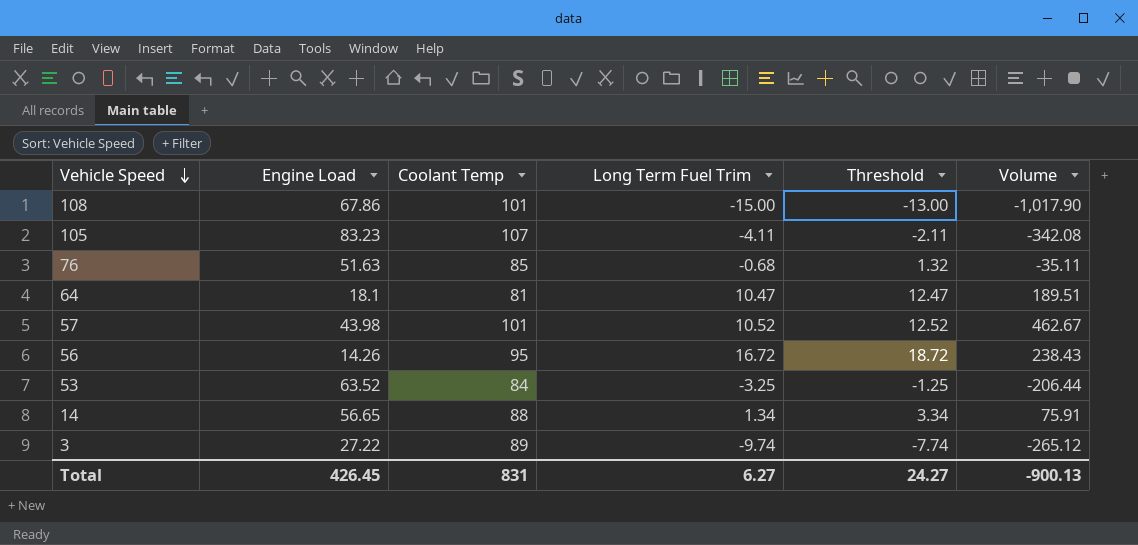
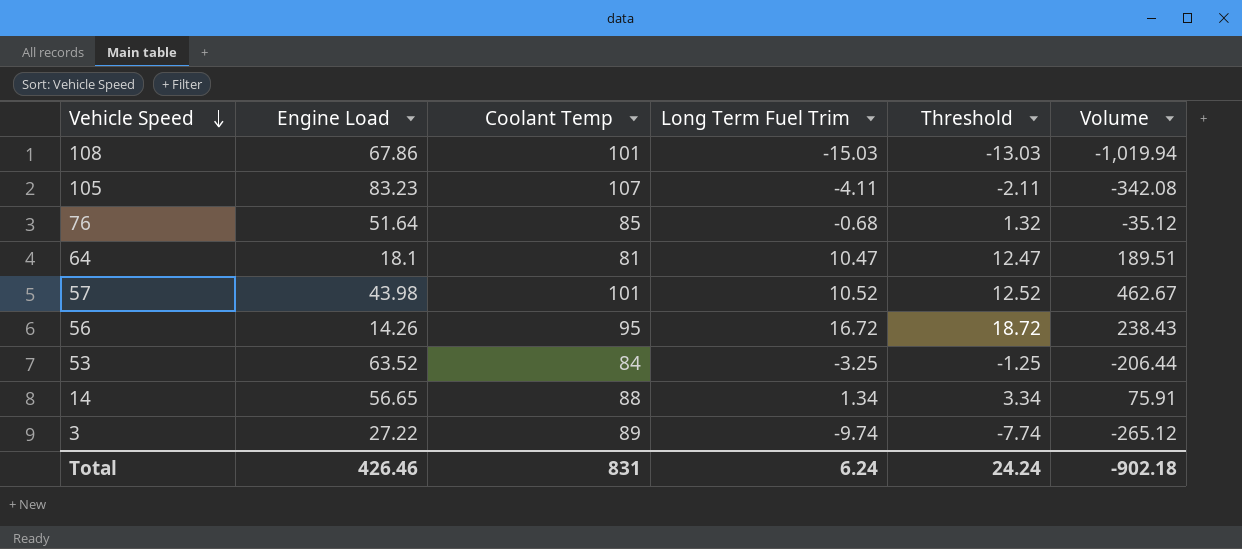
108 | Long Term Fuel Trim: -15.00 -> -15.03
108 | Threshold: -13.00 -> -13.03
108 | Volume: -1,017.90 -> -1,019.94
76 | Engine Load: 51.63 -> 51.64
76 | Volume: -35.11 -> -35.12
Total | Engine Load: 426.45 -> 426.46
Total | Long Term Fuel Trim: 6.27 -> 6.24
Total | Threshold: 24.27 -> 24.24
Total | Volume: -900.13 -> -902.18

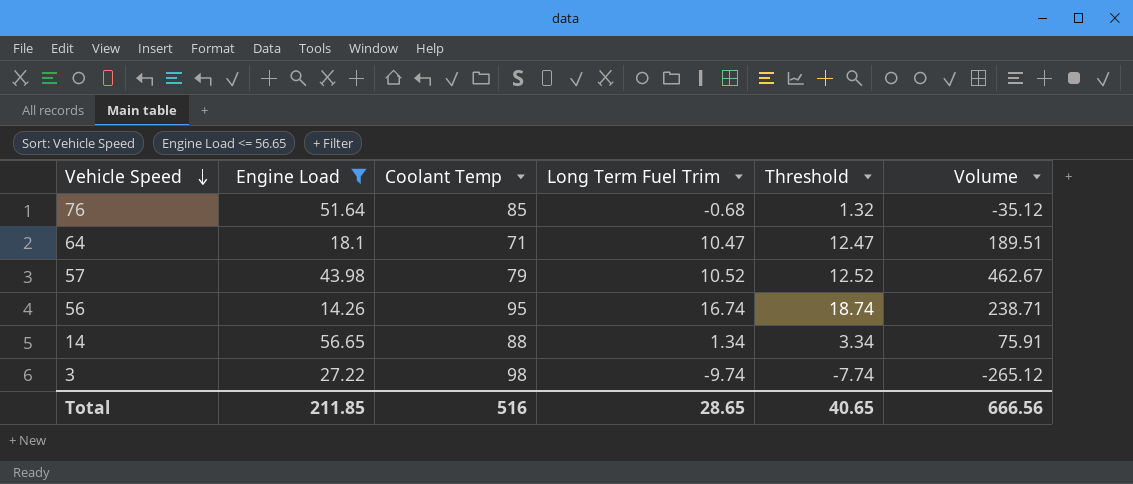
filter: none -> Engine Load <= 56.65
64 | Coolant Temp: 81 -> 71
57 | Coolant Temp: 101 -> 79
56 | Long Term Fuel Trim: 16.72 -> 16.74
56 | Threshold: 18.72 -> 18.74
56 | Volume: 238.43 -> 238.71
3 | Coolant Temp: 89 -> 98
Total | Engine Load: 426.46 -> 211.85
Total | Coolant Temp: 831 -> 516
Total | Long Term Fuel Trim: 6.24 -> 28.65
Total | Threshold: 24.24 -> 40.65
Total | Volume: -902.18 -> 666.56

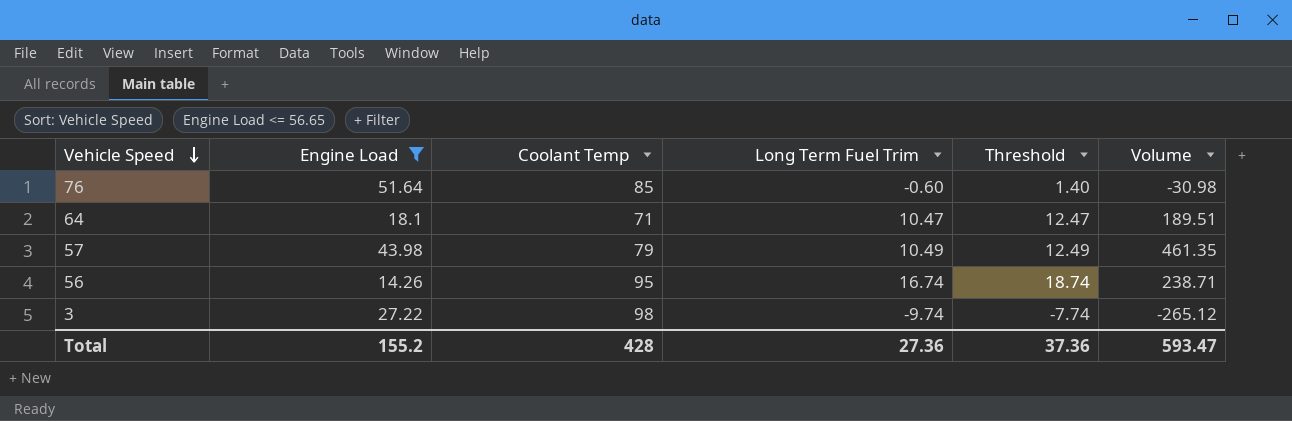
row 14: 56.65 | 88 | 1.34 | 3.34 | 75.91 -> none
76 | Long Term Fuel Trim: -0.68 -> -0.60
76 | Threshold: 1.32 -> 1.40
76 | Volume: -35.12 -> -30.98
57 | Long Term Fuel Trim: 10.52 -> 10.49
57 | Threshold: 12.52 -> 12.49
57 | Volume: 462.67 -> 461.35
Total | Engine Load: 211.85 -> 155.2
Total | Coolant Temp: 516 -> 428
Total | Long Term Fuel Trim: 28.65 -> 27.36
Total | Threshold: 40.65 -> 37.36
Total | Volume: 666.56 -> 593.47

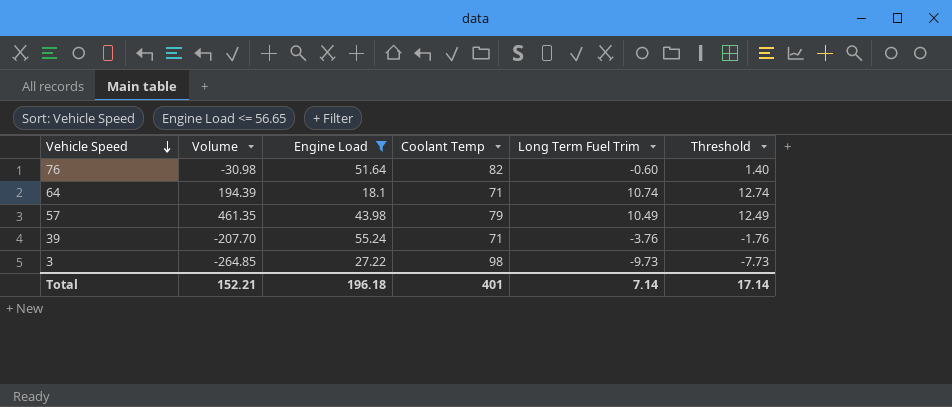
column Volume | position: 6 -> 2
row 56: 14.26 | 95 | 16.74 | 18.74 | 238.71 -> none
76 | Coolant Temp: 85 -> 82
64 | Volume: 189.51 -> 194.39
64 | Long Term Fuel Trim: 10.47 -> 10.74
64 | Threshold: 12.47 -> 12.74
row 39: none -> -207.70 | 55.24 | 71 | -3.76 | -1.76
3 | Volume: -265.12 -> -264.85
3 | Long Term Fuel Trim: -9.74 -> -9.73
3 | Threshold: -7.74 -> -7.73
Total | Volume: 593.47 -> 152.21
Total | Engine Load: 155.2 -> 196.18
Total | Coolant Temp: 428 -> 401
Total | Long Term Fuel Trim: 27.36 -> 7.14
Total | Threshold: 37.36 -> 17.14

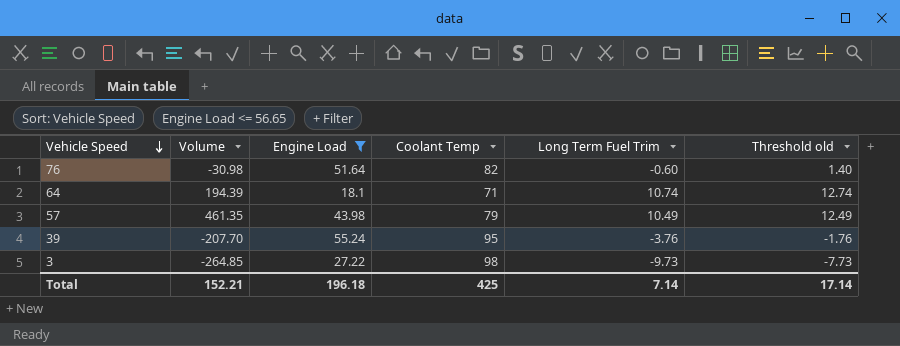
column name: Threshold -> Threshold old
39 | Coolant Temp: 71 -> 95
Total | Coolant Temp: 401 -> 425

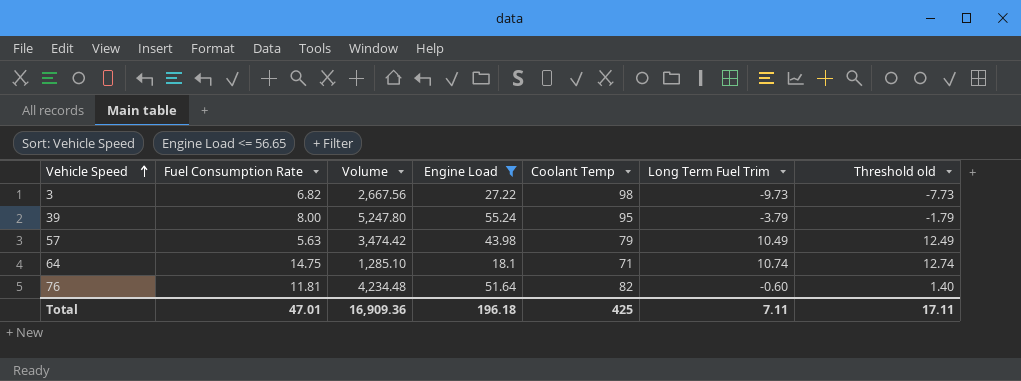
row order: Vehicle Speed descending -> Vehicle Speed ascending
column Fuel Consumption Rate | position: none -> 2
column Volume | formula: [Engine Load] * [Long Term Fuel Trim] -> [Engine Load] * [Coolant Temp]
39 | Long Term Fuel Trim: -3.76 -> -3.79
39 | Threshold old: -1.76 -> -1.79
Total | Volume: 152.21 -> 16,909.36
Total | Long Term Fuel Trim: 7.14 -> 7.11
Total | Threshold old: 17.14 -> 17.11

